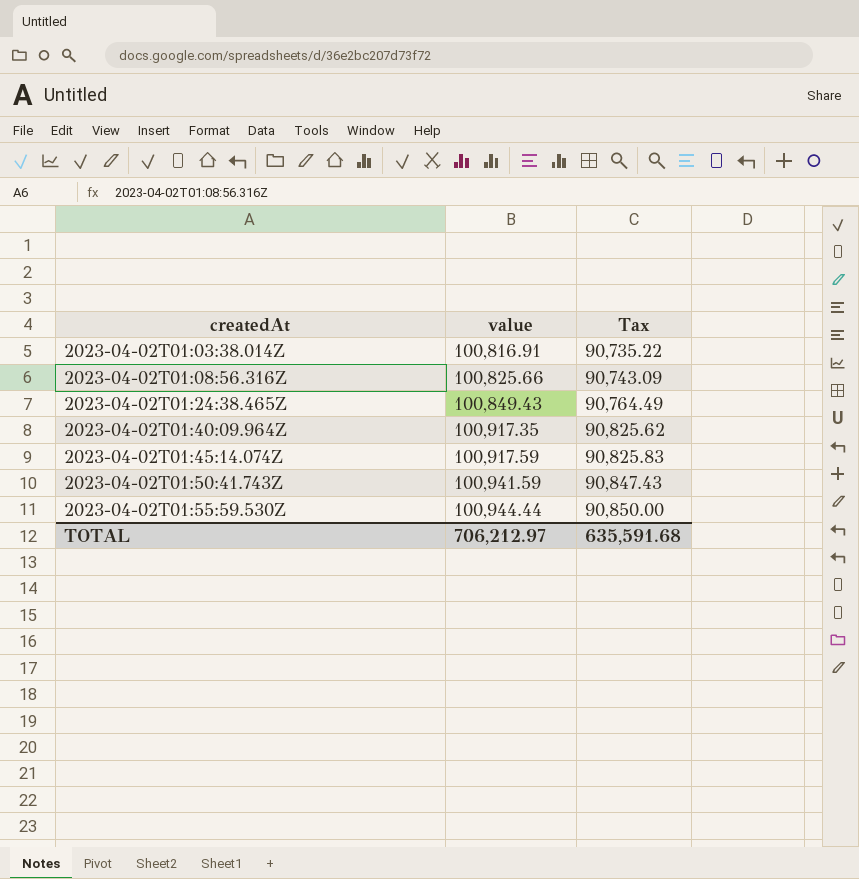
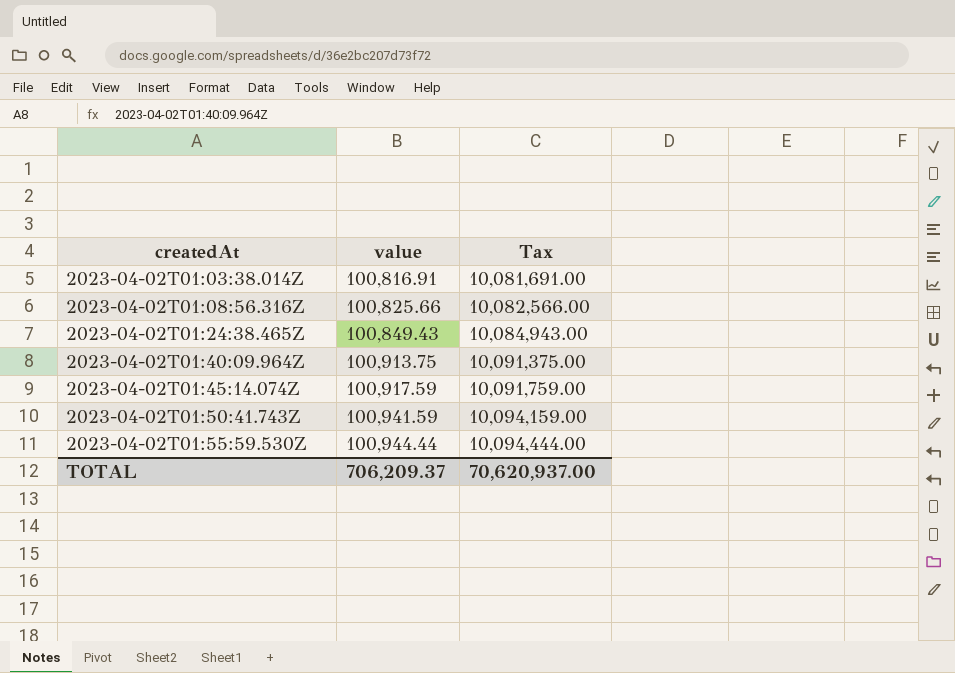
column Tax | formula: [value] * 0.9 -> [value] * 100
2023-04-02T01:40:09.964Z | value: 100,917.35 -> 100,913.75
TOTAL | value: 706,212.97 -> 706,209.37
TOTAL | Tax: 635,591.68 -> 70,620,937.00

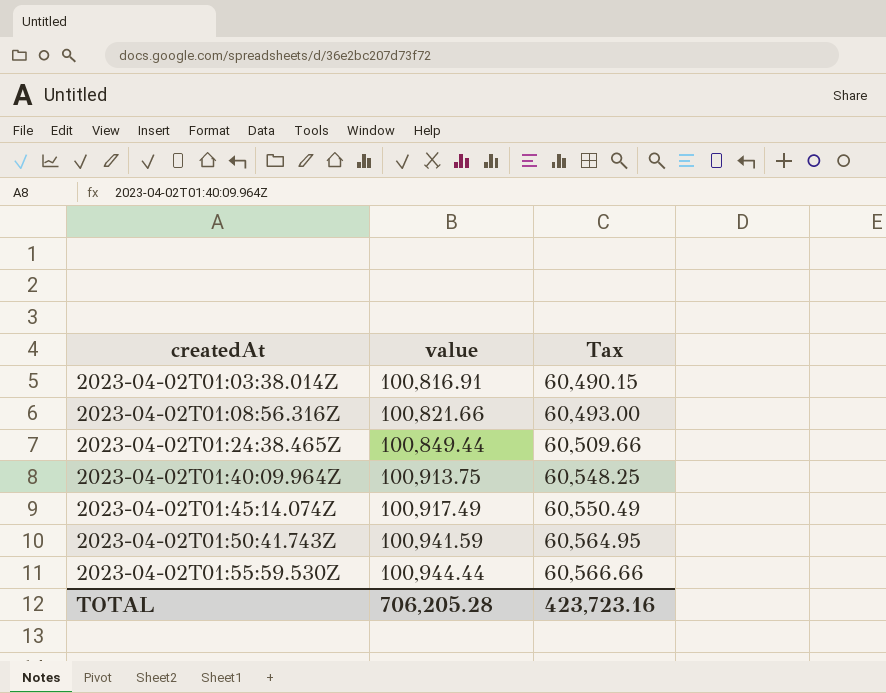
column Tax | formula: [value] * 100 -> [value] * 0.6
2023-04-02T01:08:56.316Z | value: 100,825.66 -> 100,821.66
2023-04-02T01:24:38.465Z | value: 100,849.43 -> 100,849.44
2023-04-02T01:45:14.074Z | value: 100,917.59 -> 100,917.49
TOTAL | value: 706,209.37 -> 706,205.28
TOTAL | Tax: 70,620,937.00 -> 423,723.16

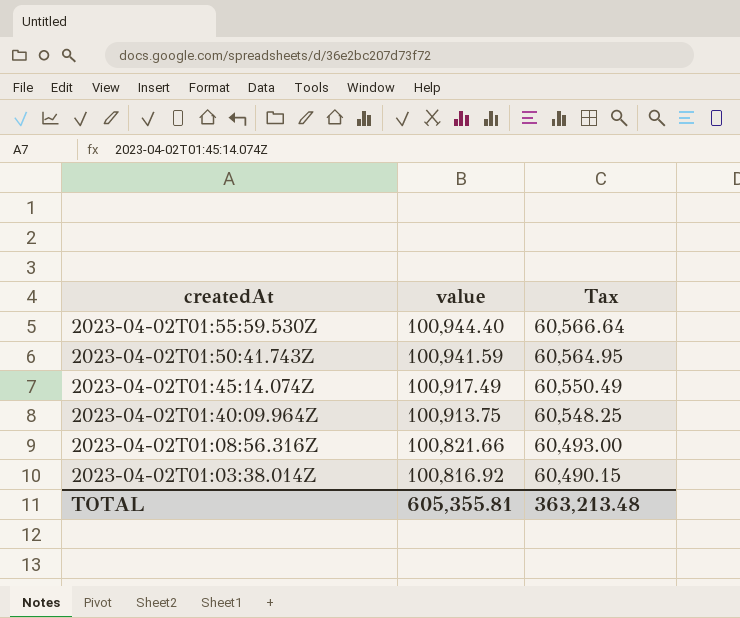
row order: createdAt ascending -> createdAt descending
row 2023-04-02T01:24:38.465Z: 100,849.44 | 60,509.66 -> none
2023-04-02T01:55:59.530Z | value: 100,944.44 -> 100,944.40
2023-04-02T01:55:59.530Z | Tax: 60,566.66 -> 60,566.64
2023-04-02T01:03:38.014Z | value: 100,816.91 -> 100,816.92
TOTAL | value: 706,205.28 -> 605,355.81
TOTAL | Tax: 423,723.16 -> 363,213.48

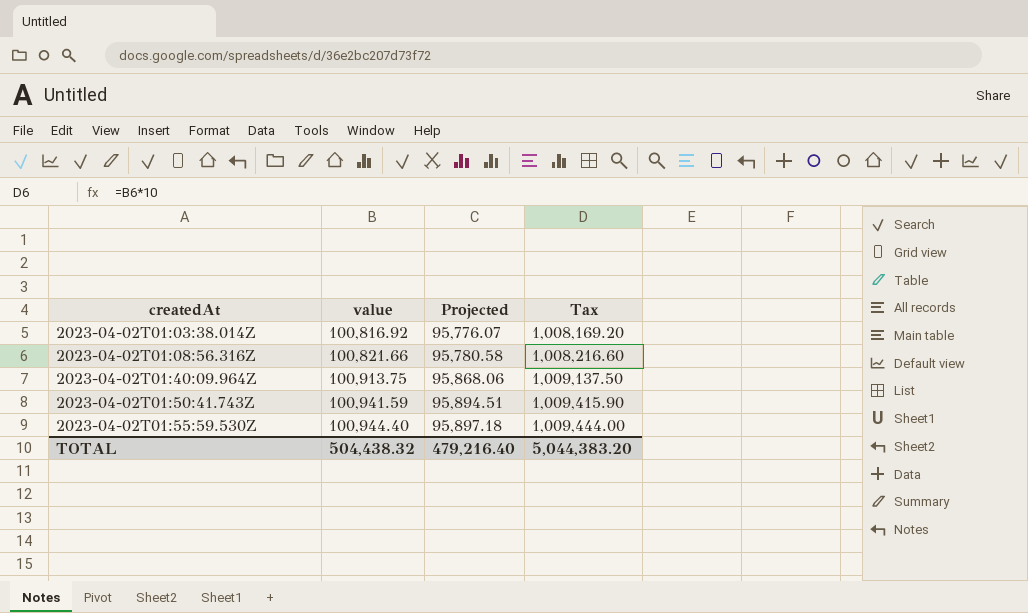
row order: createdAt descending -> createdAt ascending
column Projected | formula: none -> [value] * 0.95
column Tax | formula: [value] * 0.6 -> [value] * 10
row 2023-04-02T01:45:14.074Z: 100,917.49 | 60,550.49 -> none
TOTAL | value: 605,355.81 -> 504,438.32
TOTAL | Tax: 363,213.48 -> 5,044,383.20

